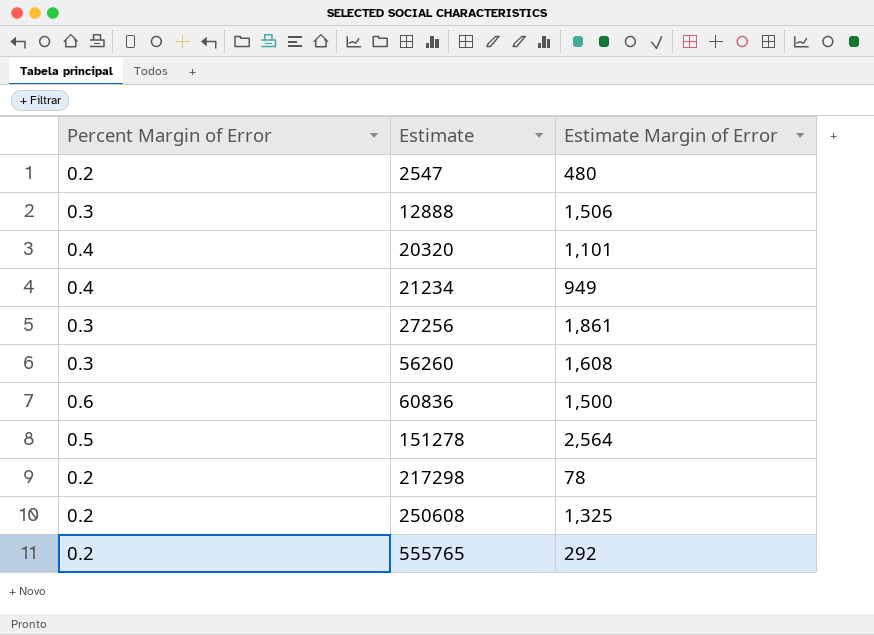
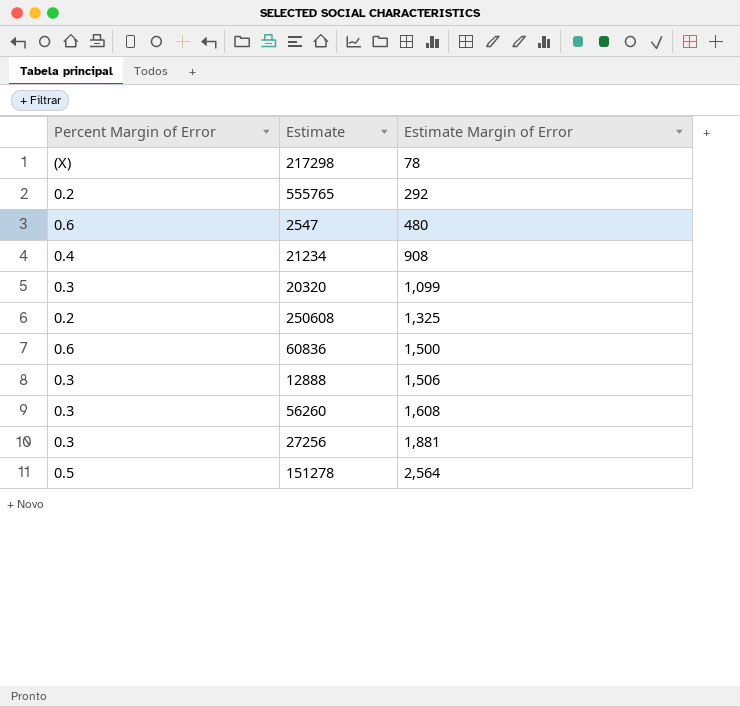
row order: Estimate ascending -> Estimate Margin of Error ascending
217298 | Percent Margin of Error: 0.2 -> (X)
2547 | Percent Margin of Error: 0.2 -> 0.6
21234 | Estimate Margin of Error: 949 -> 908
20320 | Percent Margin of Error: 0.4 -> 0.3
20320 | Estimate Margin of Error: 1,101 -> 1,099
27256 | Estimate Margin of Error: 1,861 -> 1,881

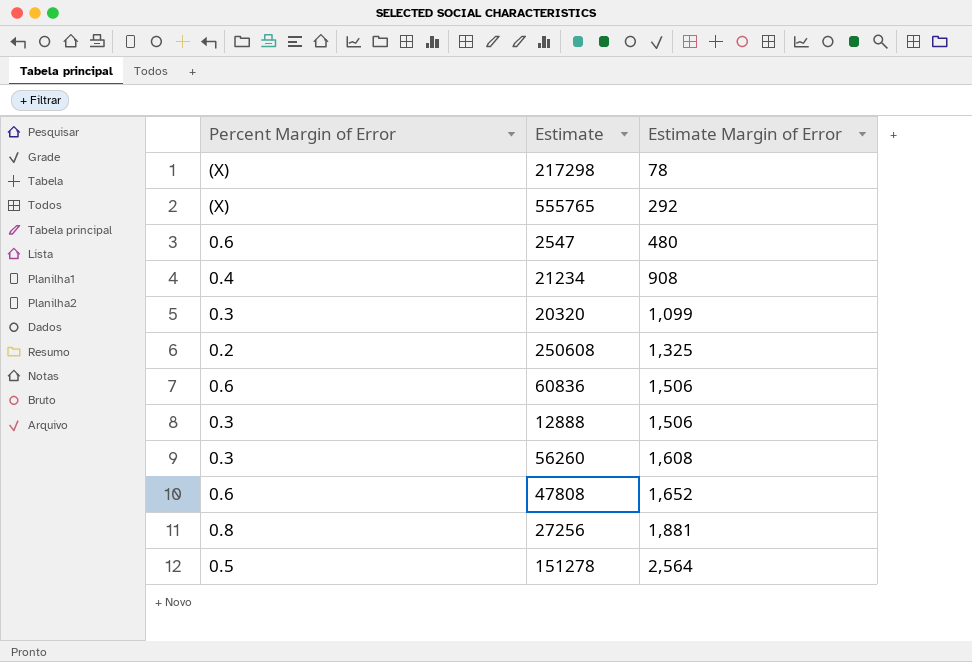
555765 | Percent Margin of Error: 0.2 -> (X)
60836 | Estimate Margin of Error: 1,500 -> 1,506
row 47808: none -> 0.6 | 1,652
27256 | Percent Margin of Error: 0.3 -> 0.8

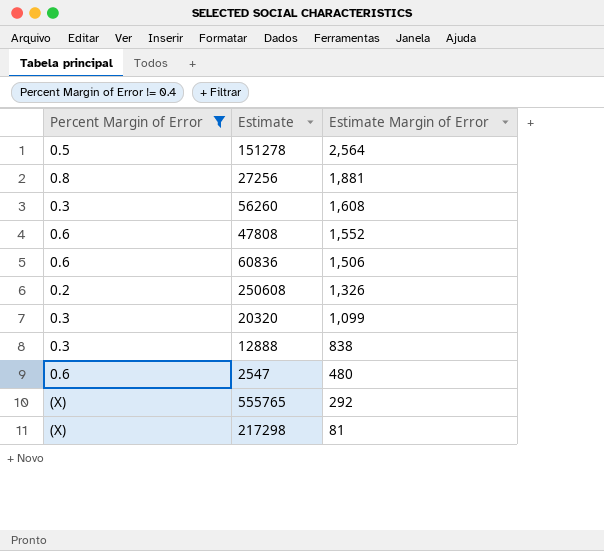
filter: none -> Percent Margin of Error != 0.4
row order: Estimate Margin of Error ascending -> Estimate Margin of Error descending
47808 | Estimate Margin of Error: 1,652 -> 1,552
250608 | Estimate Margin of Error: 1,325 -> 1,326
12888 | Estimate Margin of Error: 1,506 -> 838
217298 | Estimate Margin of Error: 78 -> 81

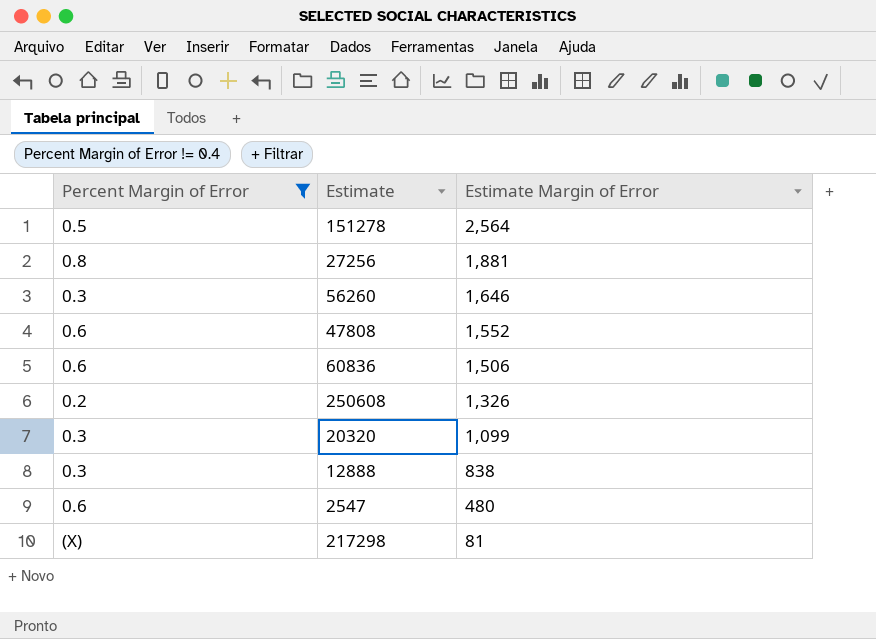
row 555765: (X) | 292 -> none
56260 | Estimate Margin of Error: 1,608 -> 1,646

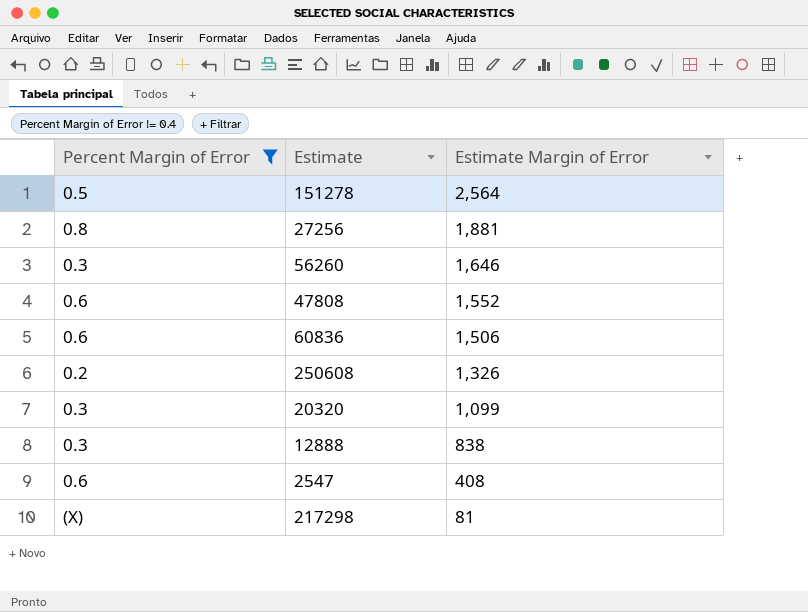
2547 | Estimate Margin of Error: 480 -> 408

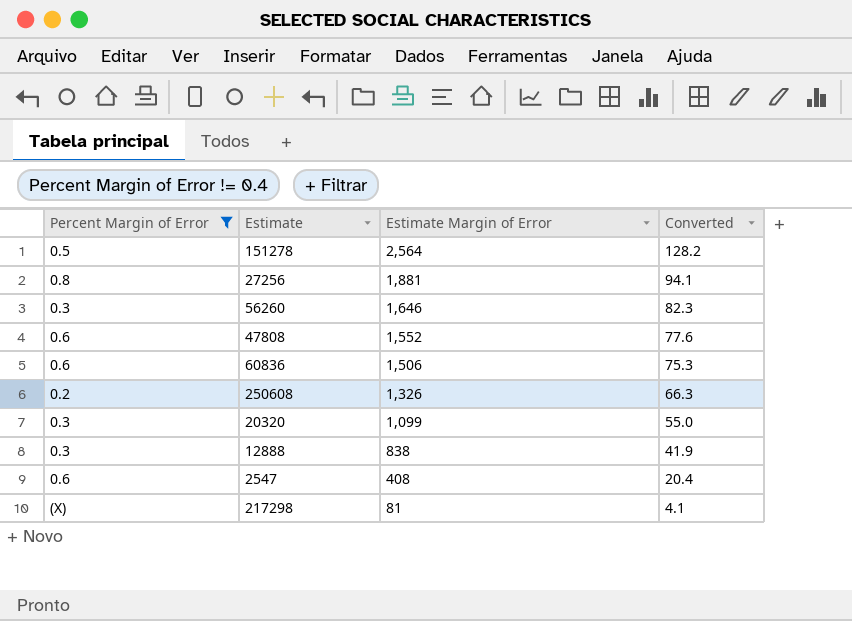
column Converted | formula: none -> [Estimate Margin of Error] * 0.05

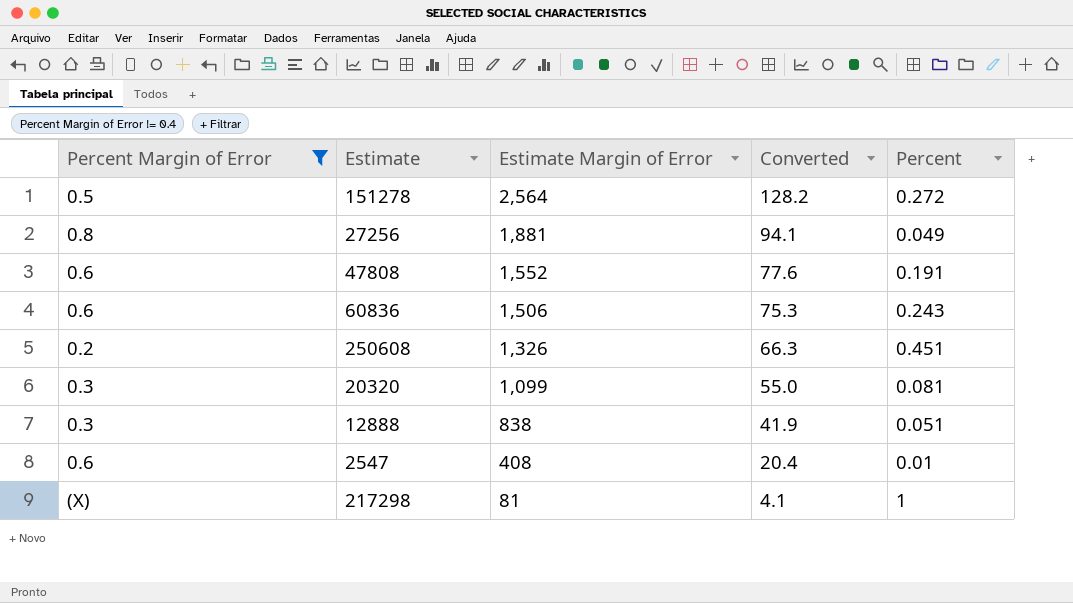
column Percent | position: none -> 5
row 56260: 0.3 | 1,646 | 82.3 -> none

